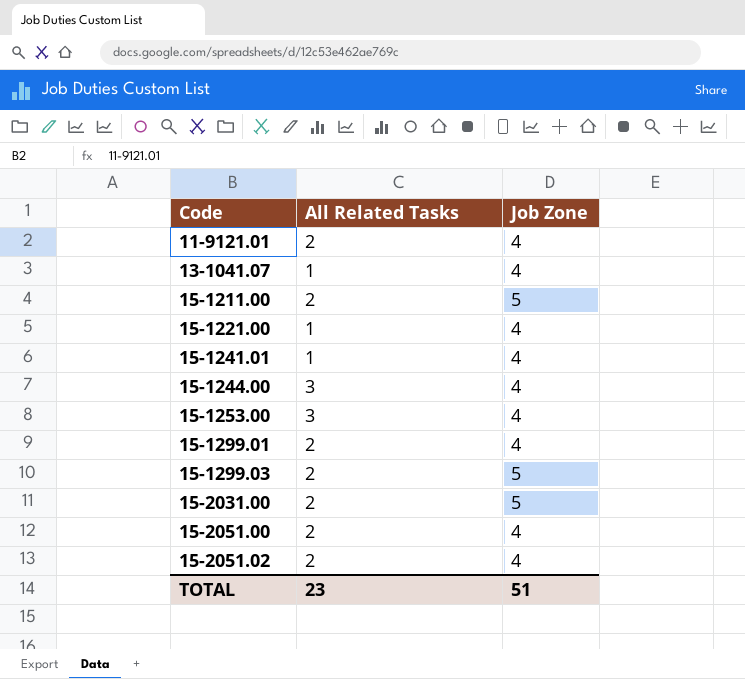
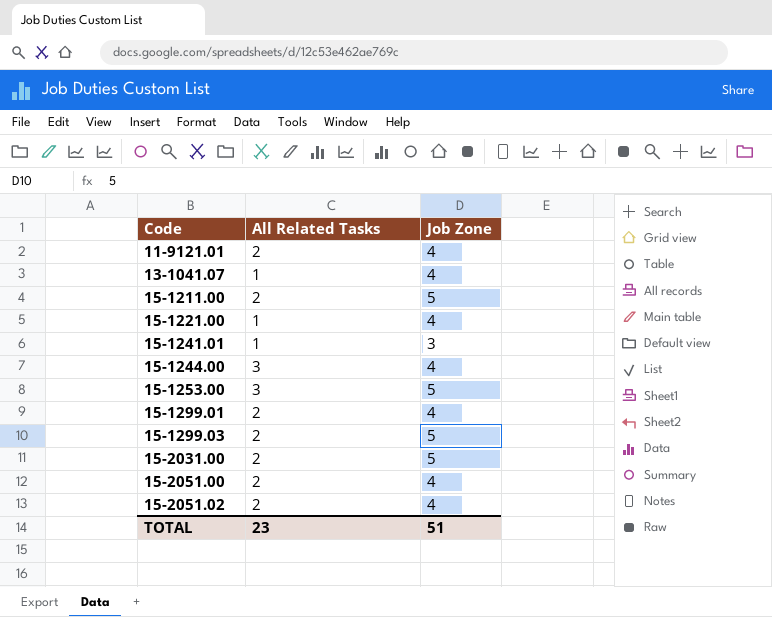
15-1241.01 | Job Zone: 4 -> 3
15-1253.00 | Job Zone: 4 -> 5

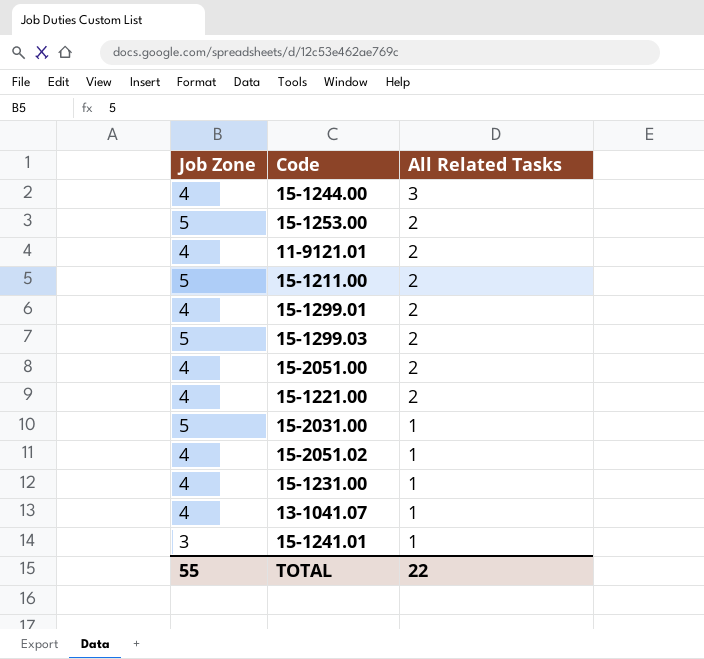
row order: Code ascending -> All Related Tasks descending
column Job Zone | position: 3 -> 1
15-1253.00 | All Related Tasks: 3 -> 2
15-1221.00 | All Related Tasks: 1 -> 2
15-2031.00 | All Related Tasks: 2 -> 1
15-2051.02 | All Related Tasks: 2 -> 1
row 15-1231.00: none -> 4 | 1
TOTAL | Job Zone: 51 -> 55
TOTAL | All Related Tasks: 23 -> 22

